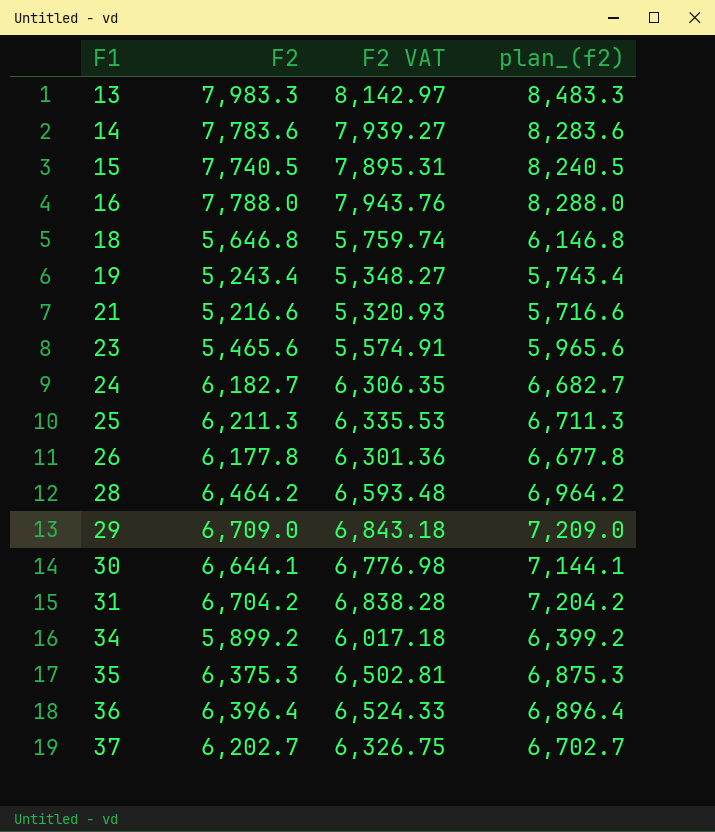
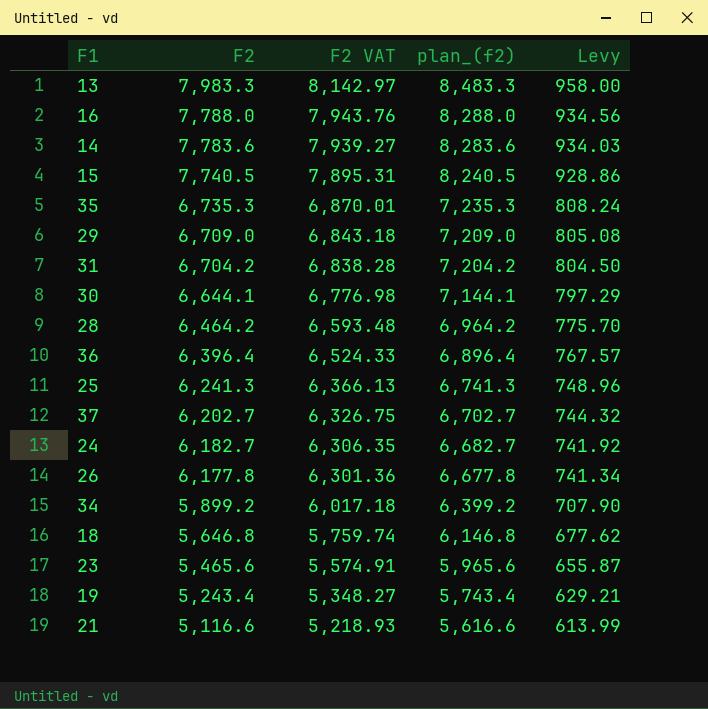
row order: F1 ascending -> F2 descending
column Levy | formula: none -> [F2] * 0.12
35 | F2: 6,375.3 -> 6,735.3
35 | F2 VAT: 6,502.81 -> 6,870.01
35 | plan_(f2): 6,875.3 -> 7,235.3
25 | F2: 6,211.3 -> 6,241.3
25 | F2 VAT: 6,335.53 -> 6,366.13
25 | plan_(f2): 6,711.3 -> 6,741.3
21 | F2: 5,216.6 -> 5,116.6
21 | F2 VAT: 5,320.93 -> 5,218.93
21 | plan_(f2): 5,716.6 -> 5,616.6

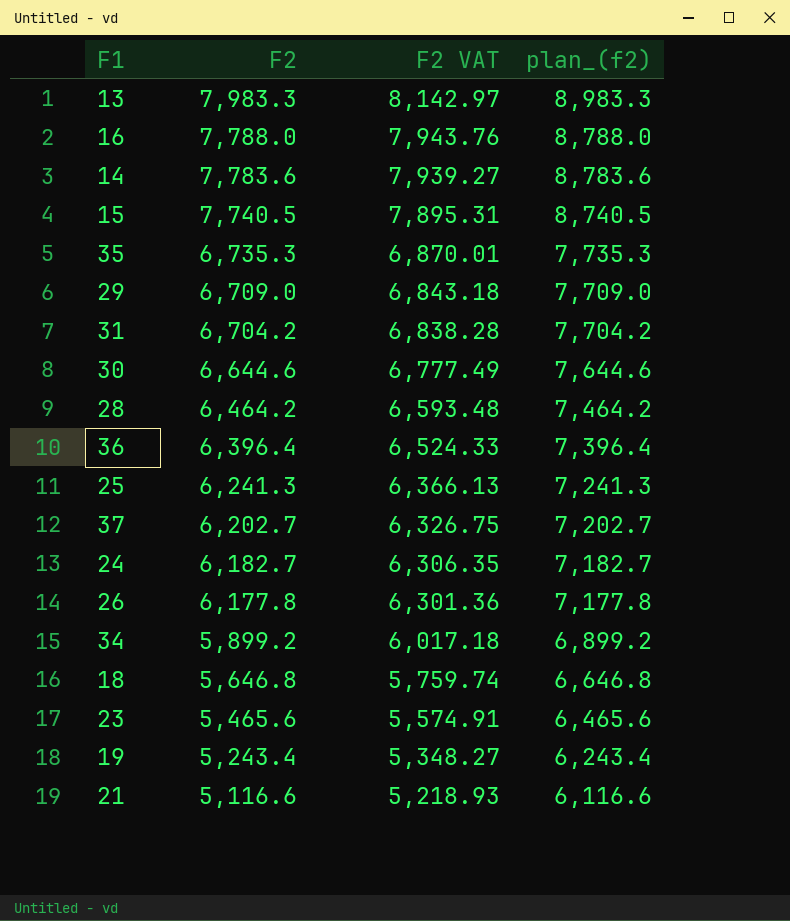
column Levy | formula: [F2] * 0.12 -> none
column plan_(f2) | formula: [F2] + 500 -> [F2] + 1000
30 | F2: 6,644.1 -> 6,644.6
30 | F2 VAT: 6,776.98 -> 6,777.49

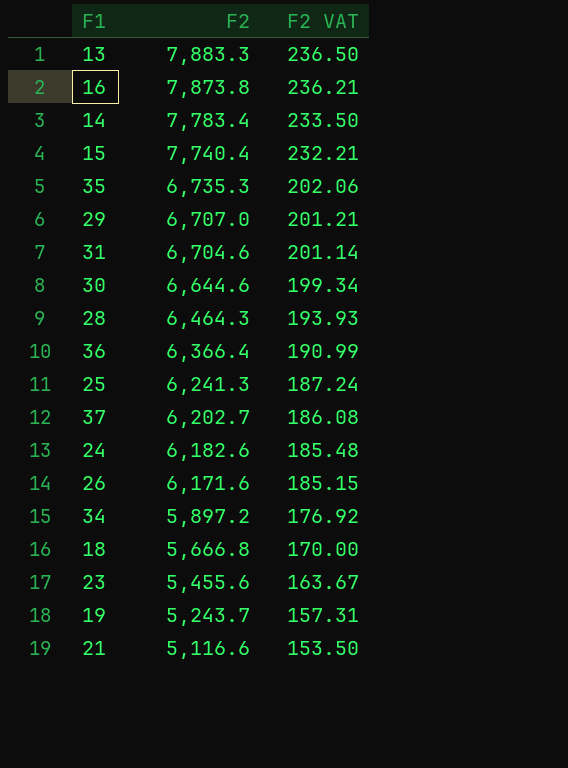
column plan_(f2) | formula: [F2] + 1000 -> none
column F2 VAT | formula: [F2] * 1.02 -> [F2] * 0.03
13 | F2: 7,983.3 -> 7,883.3
16 | F2: 7,788.0 -> 7,873.8
14 | F2: 7,783.6 -> 7,783.4
15 | F2: 7,740.5 -> 7,740.4
29 | F2: 6,709.0 -> 6,707.0
31 | F2: 6,704.2 -> 6,704.6
28 | F2: 6,464.2 -> 6,464.3
36 | F2: 6,396.4 -> 6,366.4
24 | F2: 6,182.7 -> 6,182.6
26 | F2: 6,177.8 -> 6,171.6
34 | F2: 5,899.2 -> 5,897.2
18 | F2: 5,646.8 -> 5,666.8
23 | F2: 5,465.6 -> 5,455.6
19 | F2: 5,243.4 -> 5,243.7

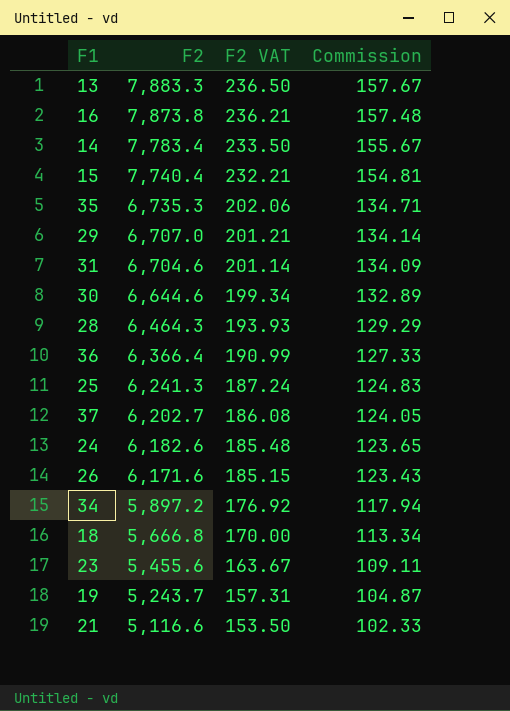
column Commission | formula: none -> [F2] * 0.02

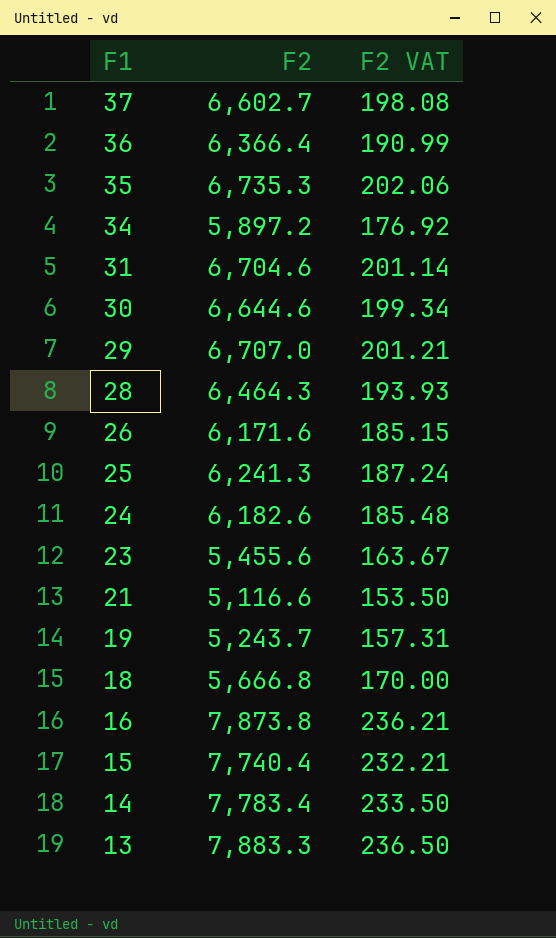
row order: F2 descending -> F1 descending
column Commission | formula: [F2] * 0.02 -> none
37 | F2: 6,202.7 -> 6,602.7
37 | F2 VAT: 186.08 -> 198.08

